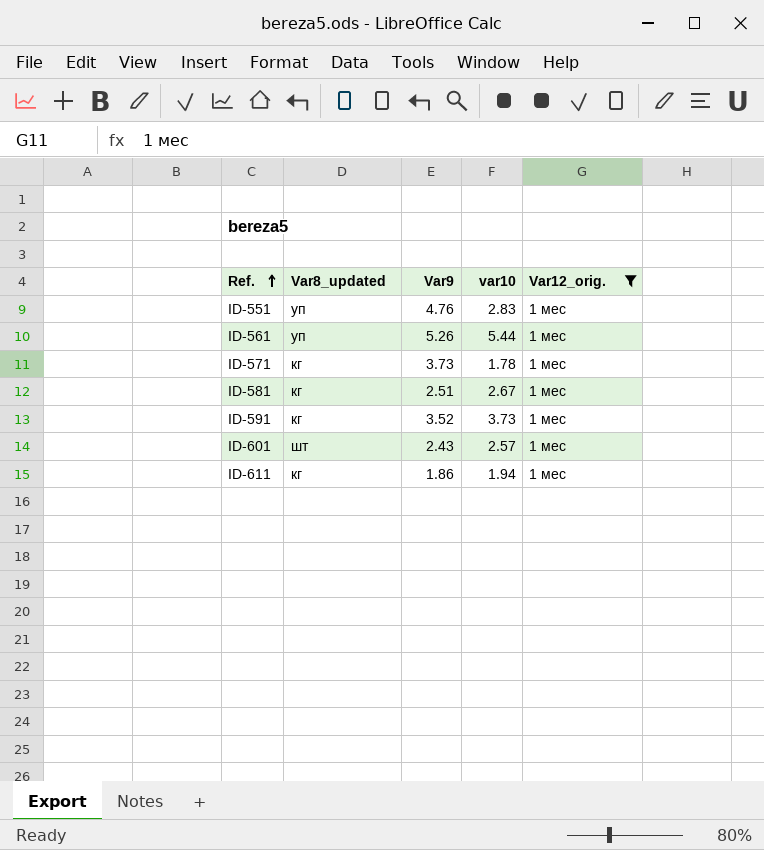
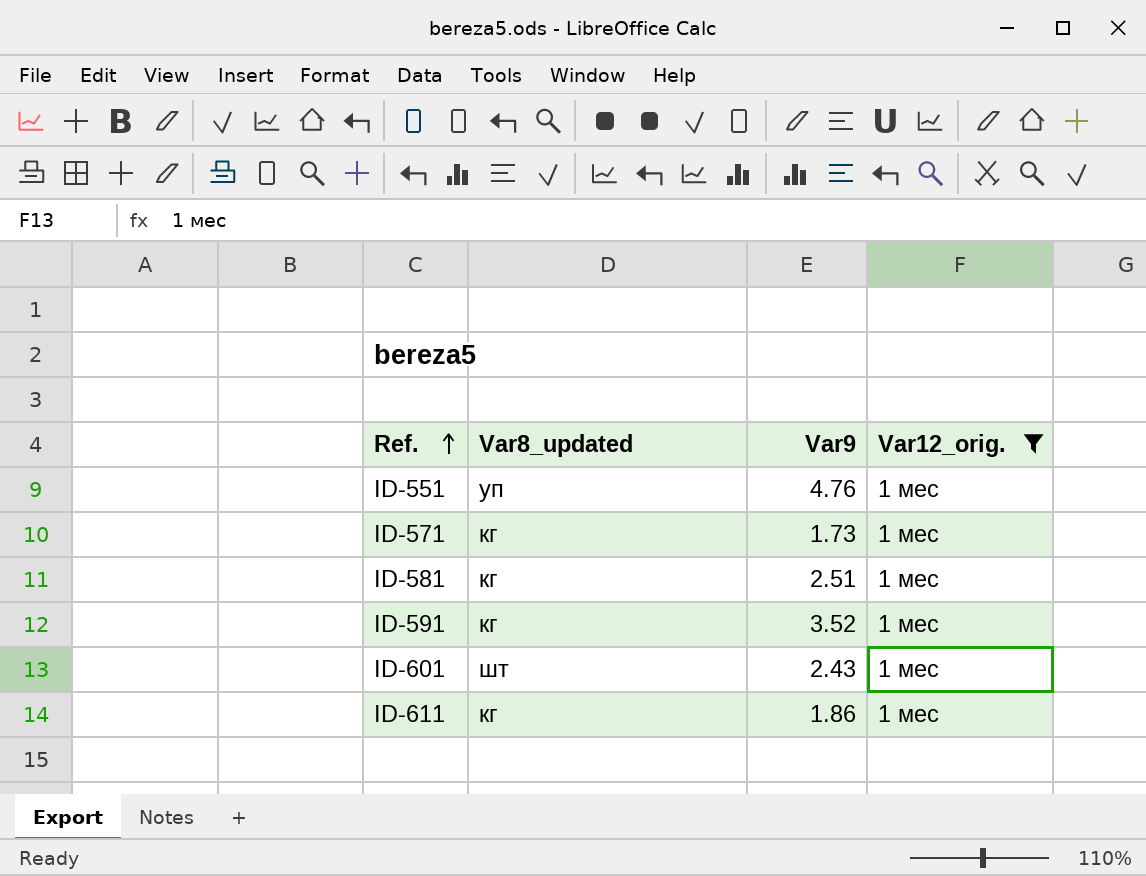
column var10 | position: 4 -> none
row ID-561: уп | 5.26 | 5.44 | 1 мес -> none
ID-571 | Var9: 3.73 -> 1.73

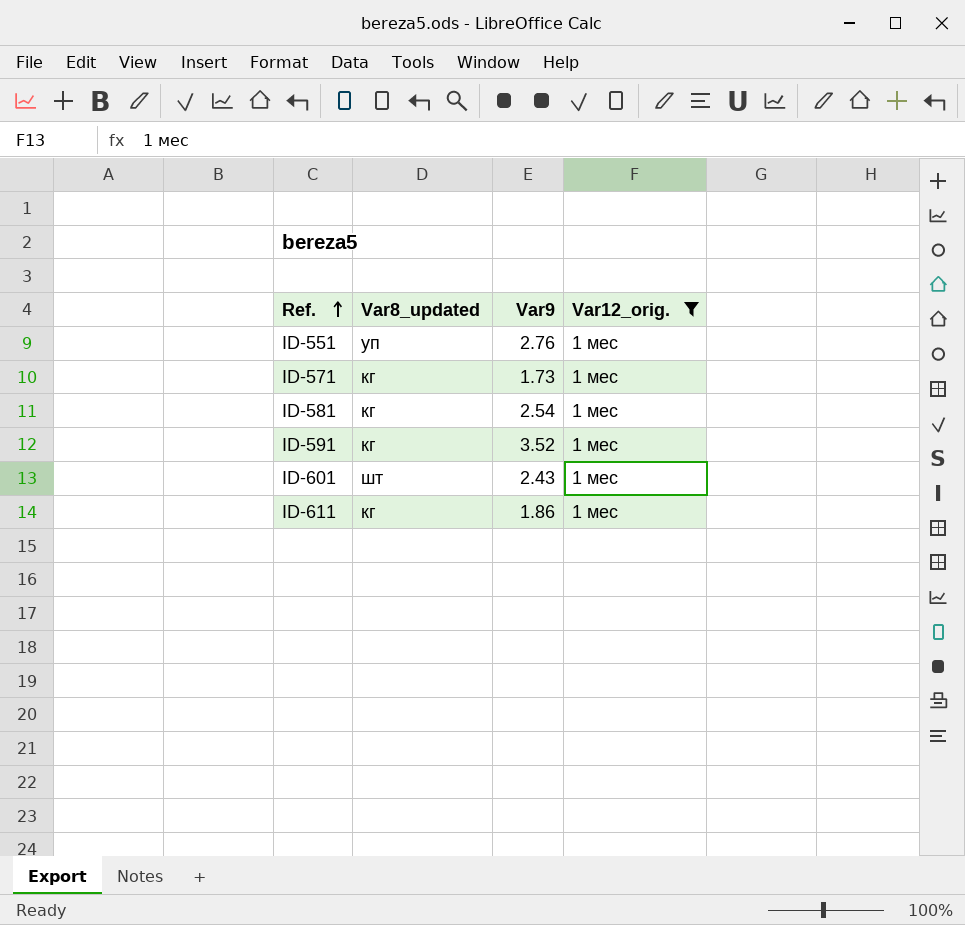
ID-551 | Var9: 4.76 -> 2.76
ID-581 | Var9: 2.51 -> 2.54

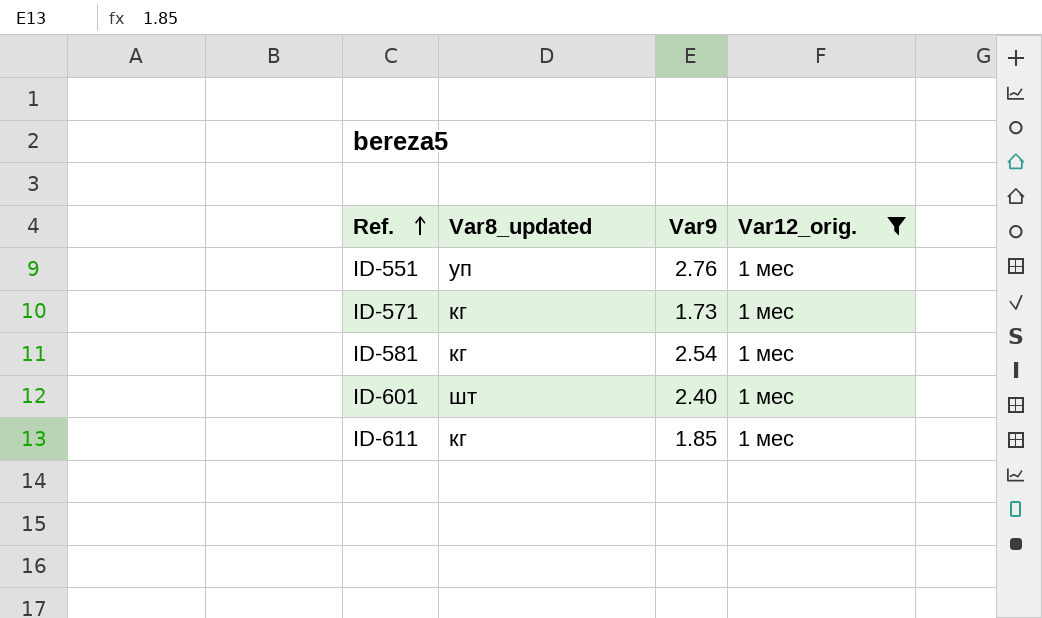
row ID-591: кг | 3.52 | 1 мес -> none
ID-601 | Var9: 2.43 -> 2.40
ID-611 | Var9: 1.86 -> 1.85

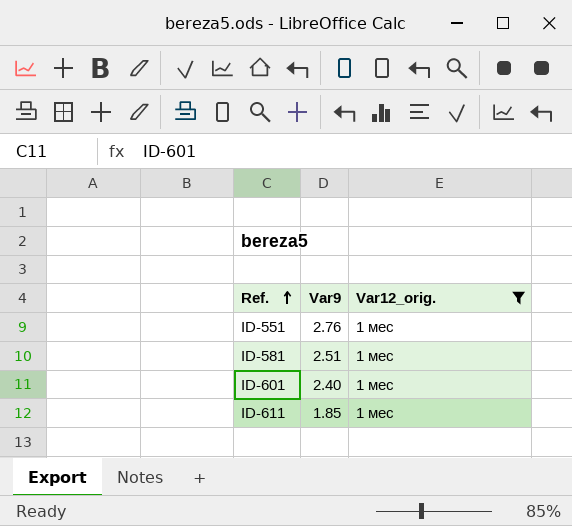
column Var8_updated | position: 2 -> none
row ID-571: кг | 1.73 | 1 мес -> none
ID-581 | Var9: 2.54 -> 2.51

